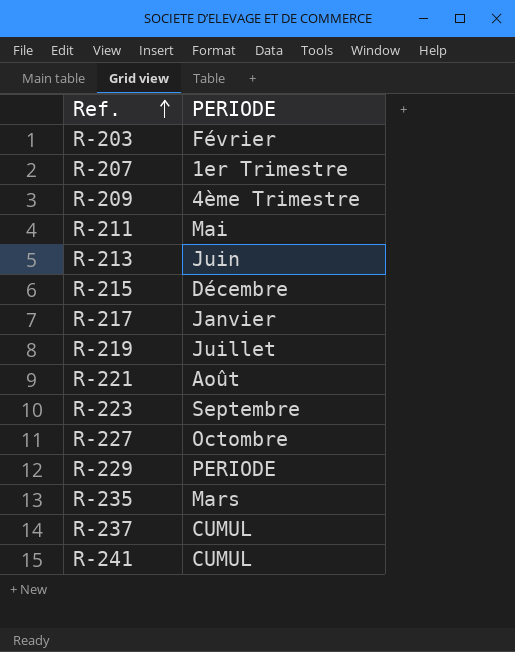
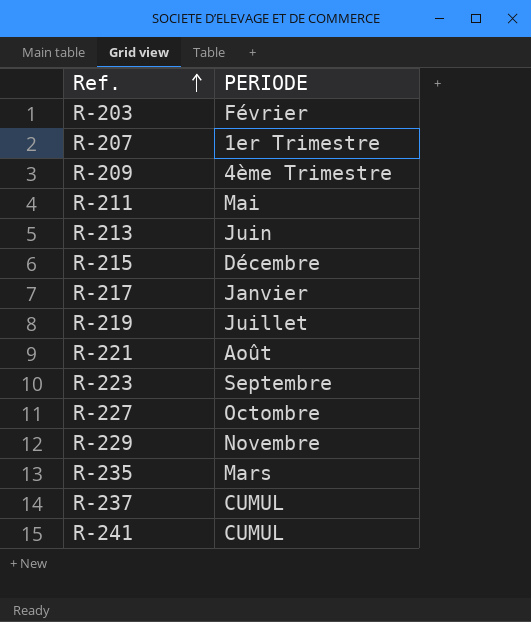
R-229 | PERIODE: PERIODE -> Novembre

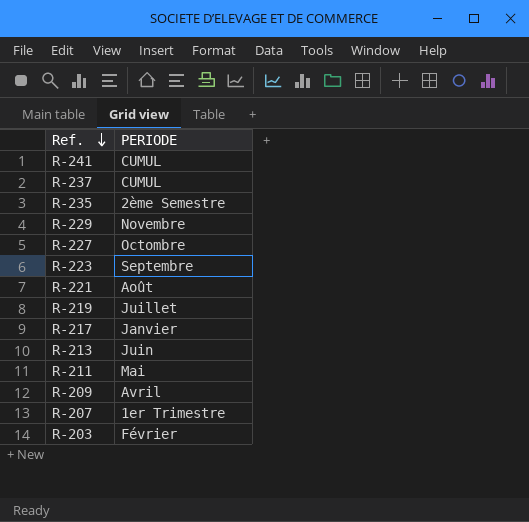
row order: Ref. ascending -> Ref. descending
row R-215: Décembre -> none
R-235 | PERIODE: Mars -> 2ème Semestre
R-209 | PERIODE: 4ème Trimestre -> Avril

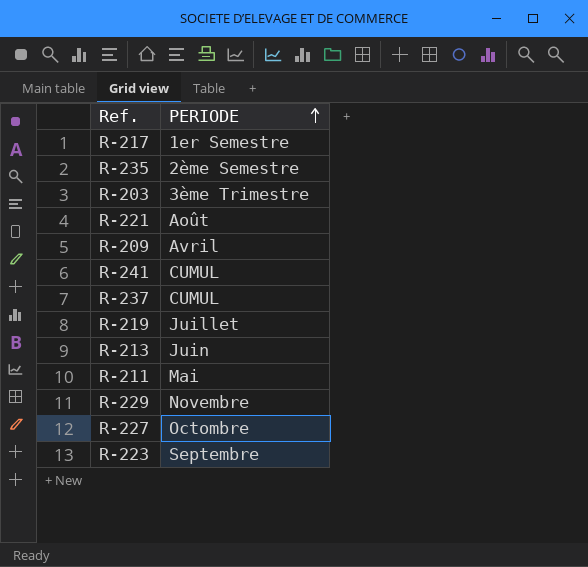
row order: Ref. descending -> PERIODE ascending
row R-207: 1er Trimestre -> none
R-217 | PERIODE: Janvier -> 1er Semestre
R-203 | PERIODE: Février -> 3ème Trimestre

